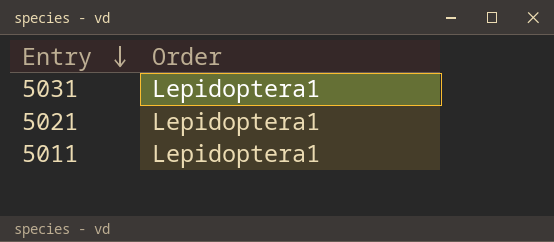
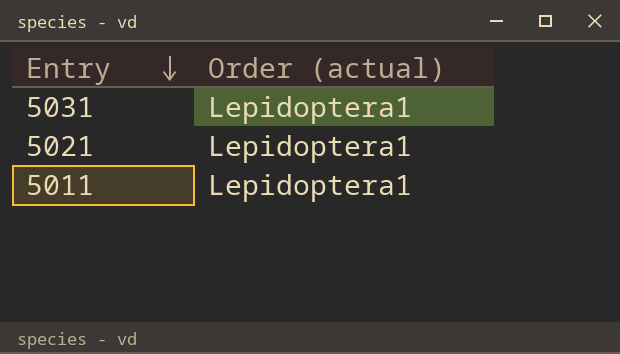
column name: Order -> Order (actual)

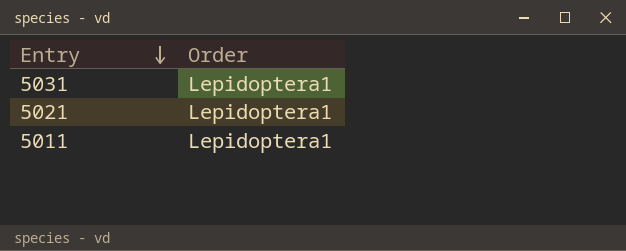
column name: Order (actual) -> Order

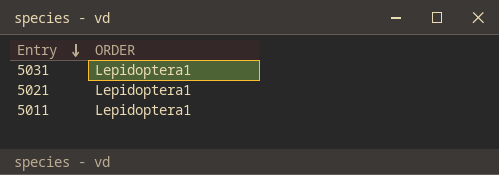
column name: Order -> ORDER

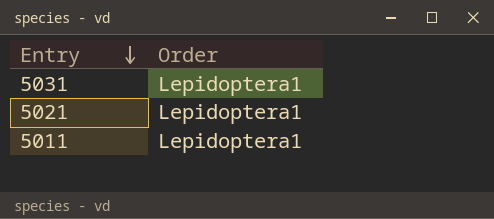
column name: ORDER -> Order

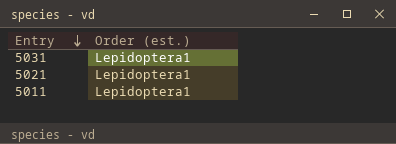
column name: Order -> Order (est.)

